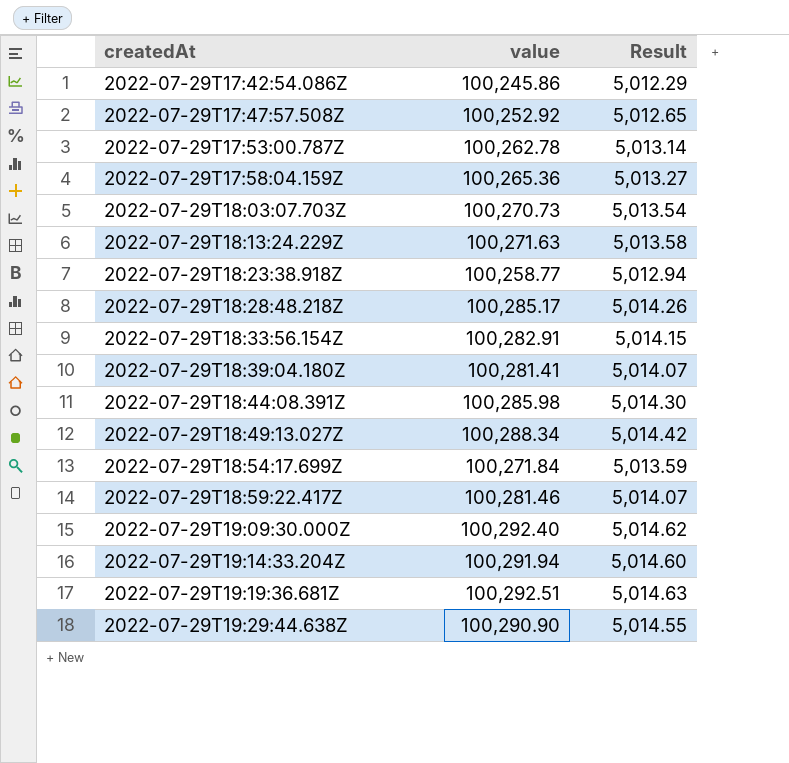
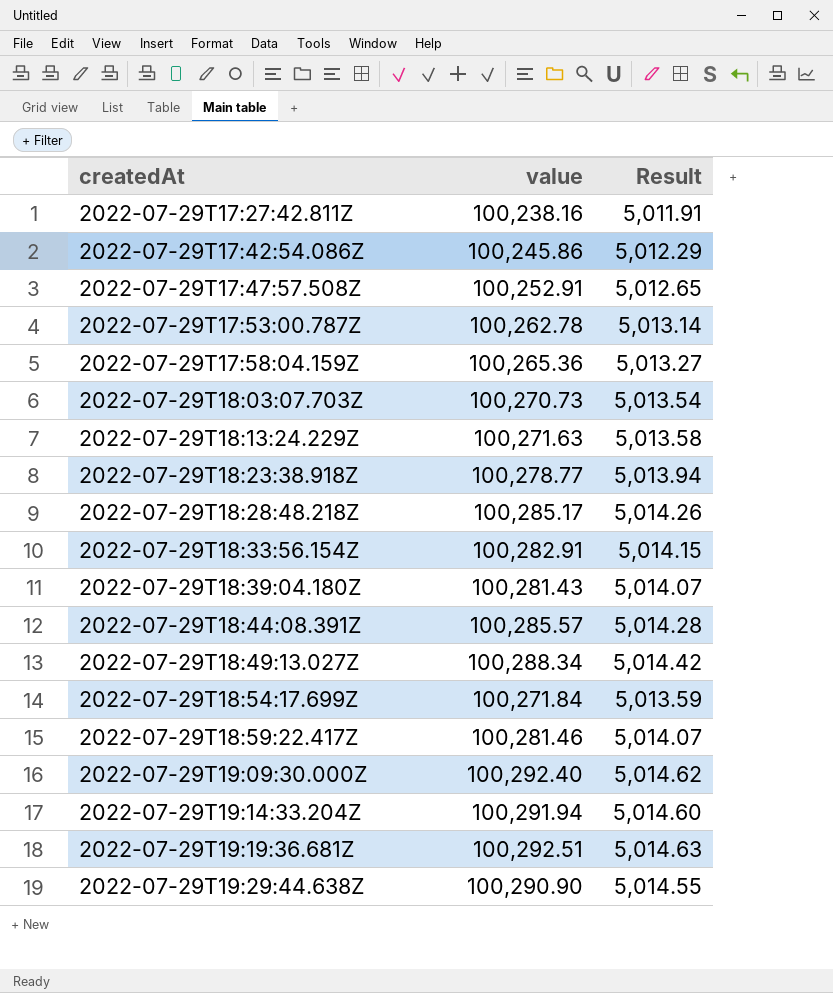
row 2022-07-29T17:27:42.811Z: none -> 100,238.16 | 5,011.91
2022-07-29T17:47:57.508Z | value: 100,252.92 -> 100,252.91
2022-07-29T18:23:38.918Z | value: 100,258.77 -> 100,278.77
2022-07-29T18:23:38.918Z | Result: 5,012.94 -> 5,013.94
2022-07-29T18:39:04.180Z | value: 100,281.41 -> 100,281.43
2022-07-29T18:44:08.391Z | value: 100,285.98 -> 100,285.57
2022-07-29T18:44:08.391Z | Result: 5,014.30 -> 5,014.28

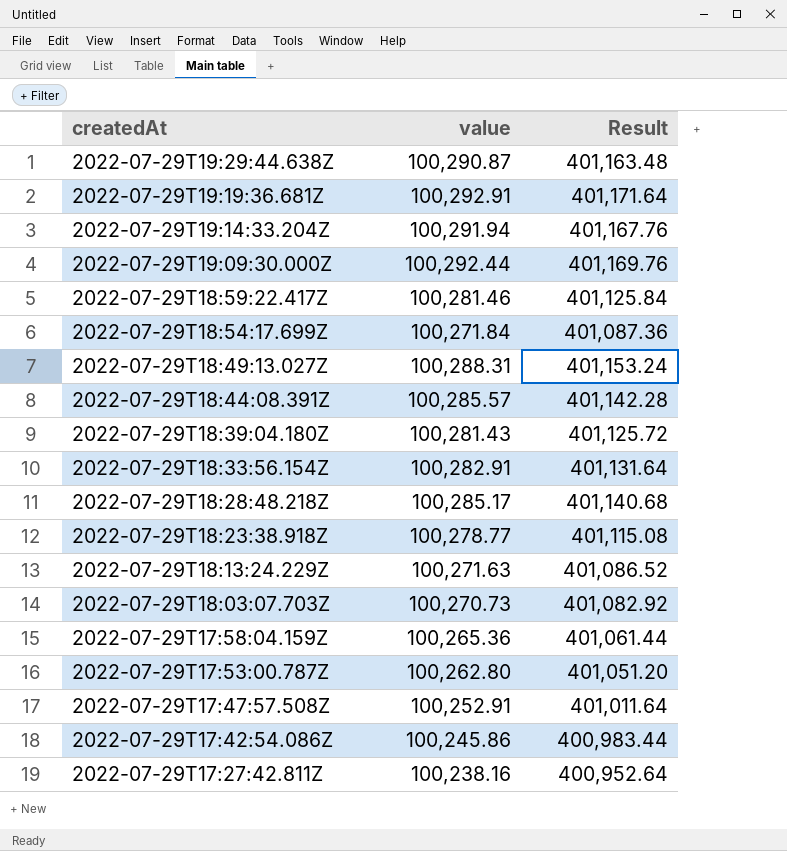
row order: createdAt ascending -> createdAt descending
column Result | formula: [value] * 0.05 -> [value] * 4
2022-07-29T19:29:44.638Z | value: 100,290.90 -> 100,290.87
2022-07-29T19:19:36.681Z | value: 100,292.51 -> 100,292.91
2022-07-29T19:09:30.000Z | value: 100,292.40 -> 100,292.44
2022-07-29T18:49:13.027Z | value: 100,288.34 -> 100,288.31
2022-07-29T17:53:00.787Z | value: 100,262.78 -> 100,262.80

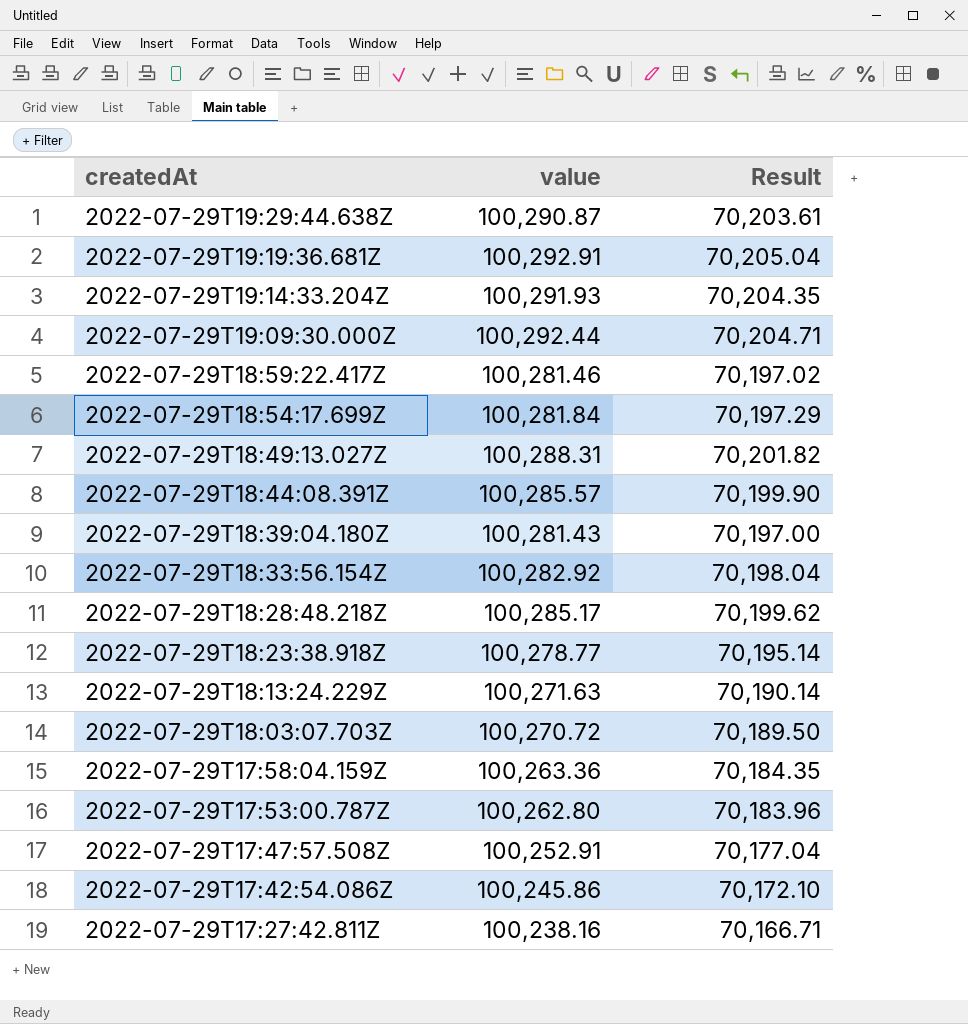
column Result | formula: [value] * 4 -> [value] * 0.7
2022-07-29T19:14:33.204Z | value: 100,291.94 -> 100,291.93
2022-07-29T18:54:17.699Z | value: 100,271.84 -> 100,281.84
2022-07-29T18:33:56.154Z | value: 100,282.91 -> 100,282.92
2022-07-29T18:03:07.703Z | value: 100,270.73 -> 100,270.72
2022-07-29T17:58:04.159Z | value: 100,265.36 -> 100,263.36

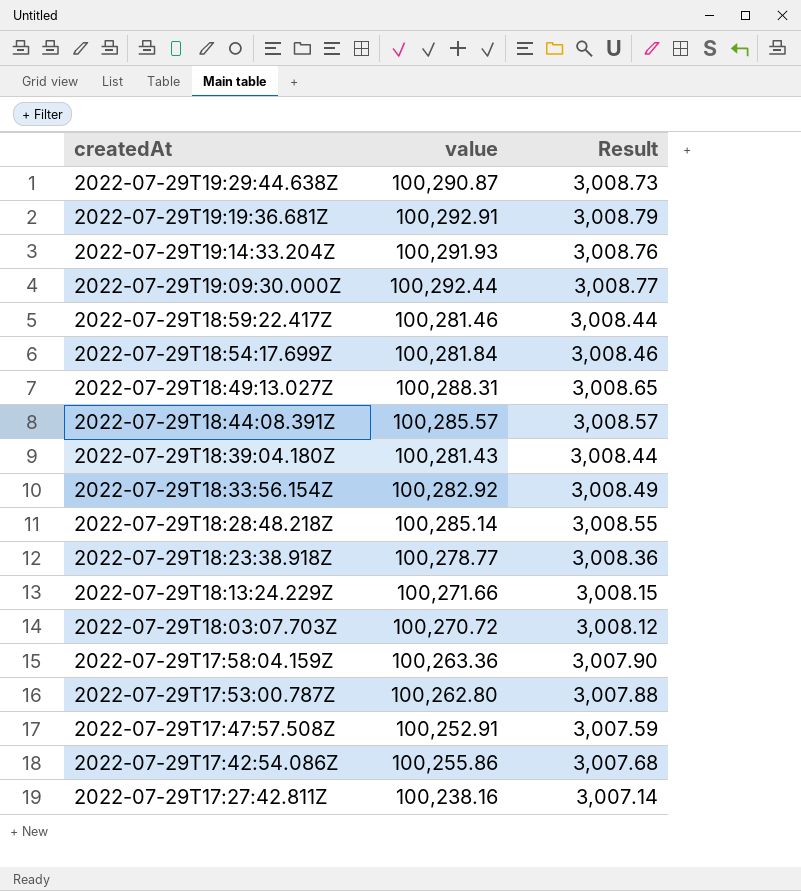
column Result | formula: [value] * 0.7 -> [value] * 0.03
2022-07-29T18:28:48.218Z | value: 100,285.17 -> 100,285.14
2022-07-29T18:13:24.229Z | value: 100,271.63 -> 100,271.66
2022-07-29T17:42:54.086Z | value: 100,245.86 -> 100,255.86

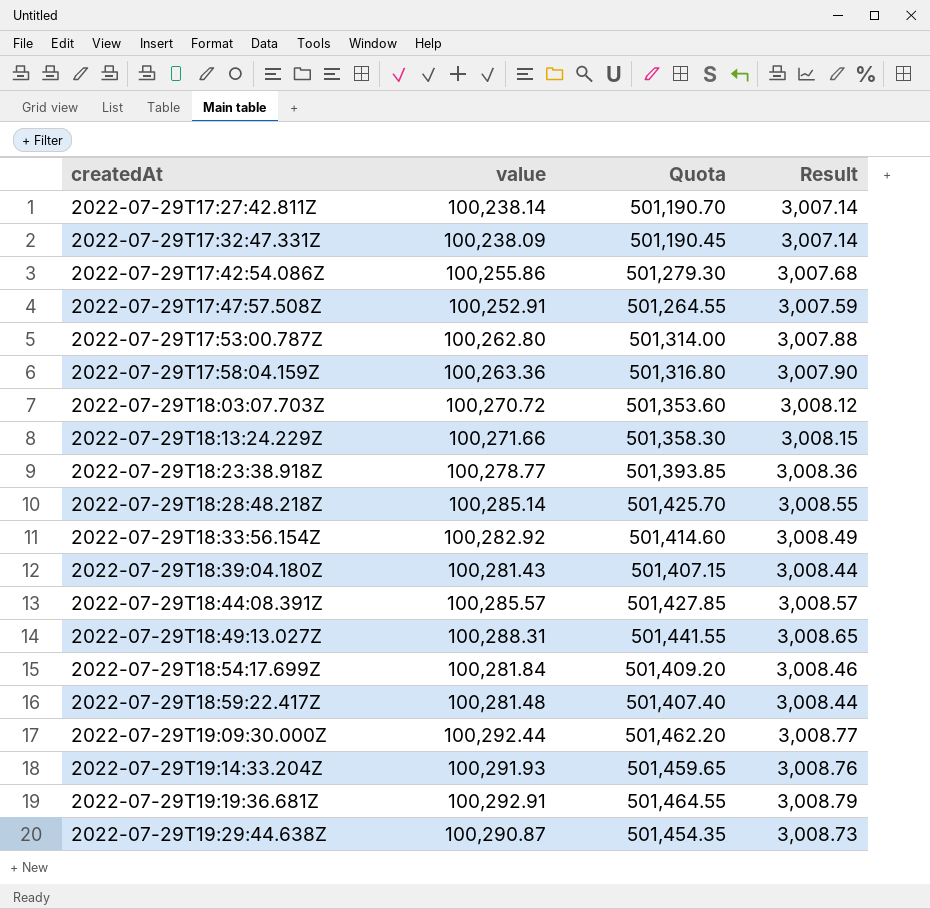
row order: createdAt descending -> createdAt ascending
column Quota | formula: none -> [value] * 5
2022-07-29T17:27:42.811Z | value: 100,238.16 -> 100,238.14
row 2022-07-29T17:32:47.331Z: none -> 100,238.09 | 501,190.45 | 3,007.14
2022-07-29T18:59:22.417Z | value: 100,281.46 -> 100,281.48

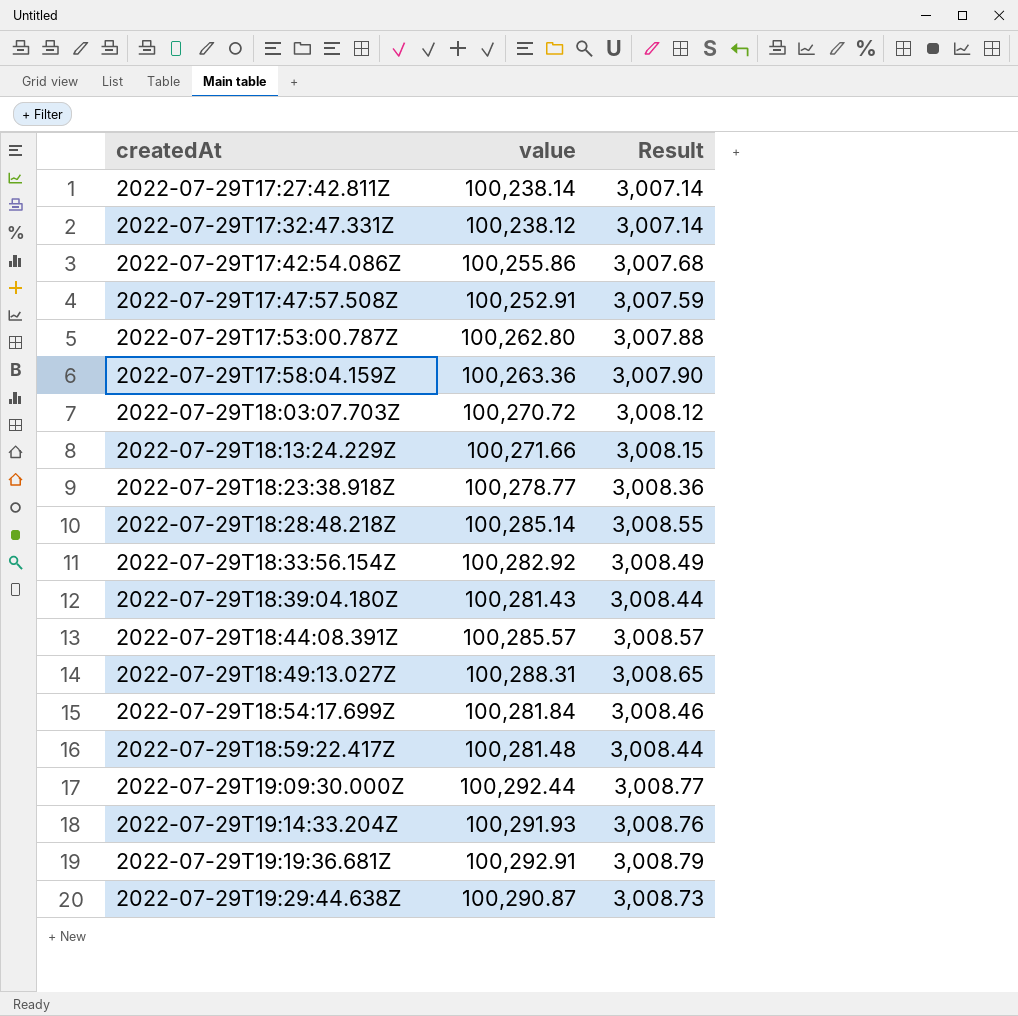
column Quota | formula: [value] * 5 -> none
2022-07-29T17:32:47.331Z | value: 100,238.09 -> 100,238.12

